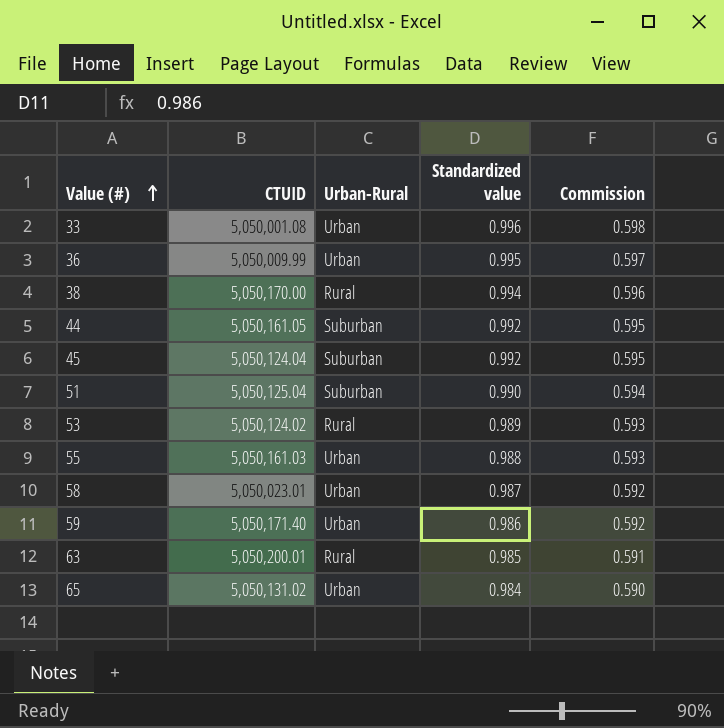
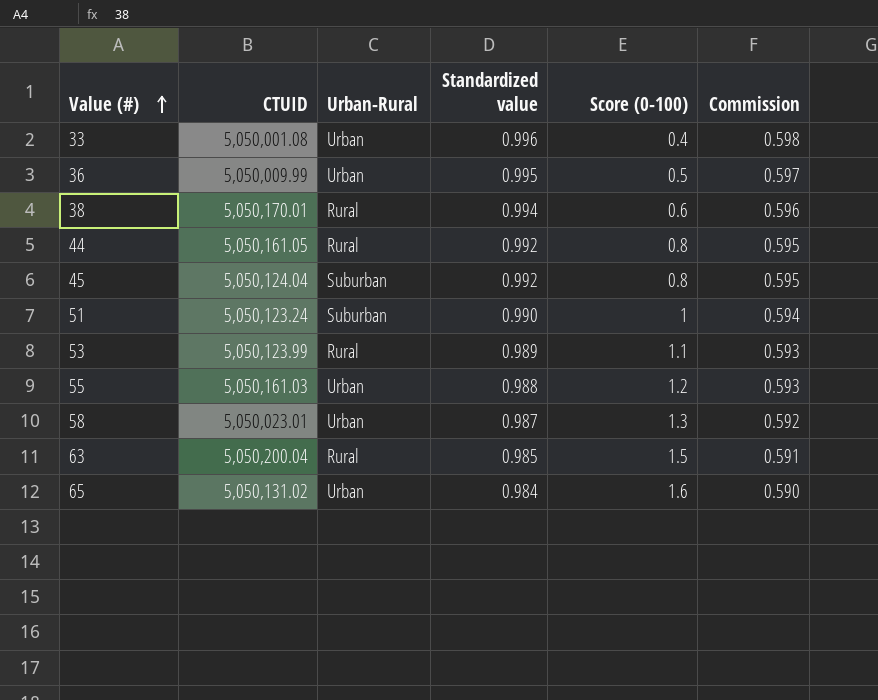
column Score (0-100) | position: none -> 5
row 59: 5,050,171.40 | Urban | 0.986 | 0.592 -> none
38 | CTUID: 5,050,170.00 -> 5,050,170.01
44 | Urban-Rural: Suburban -> Rural
51 | CTUID: 5,050,125.04 -> 5,050,123.24
53 | CTUID: 5,050,124.02 -> 5,050,123.99
63 | CTUID: 5,050,200.01 -> 5,050,200.04

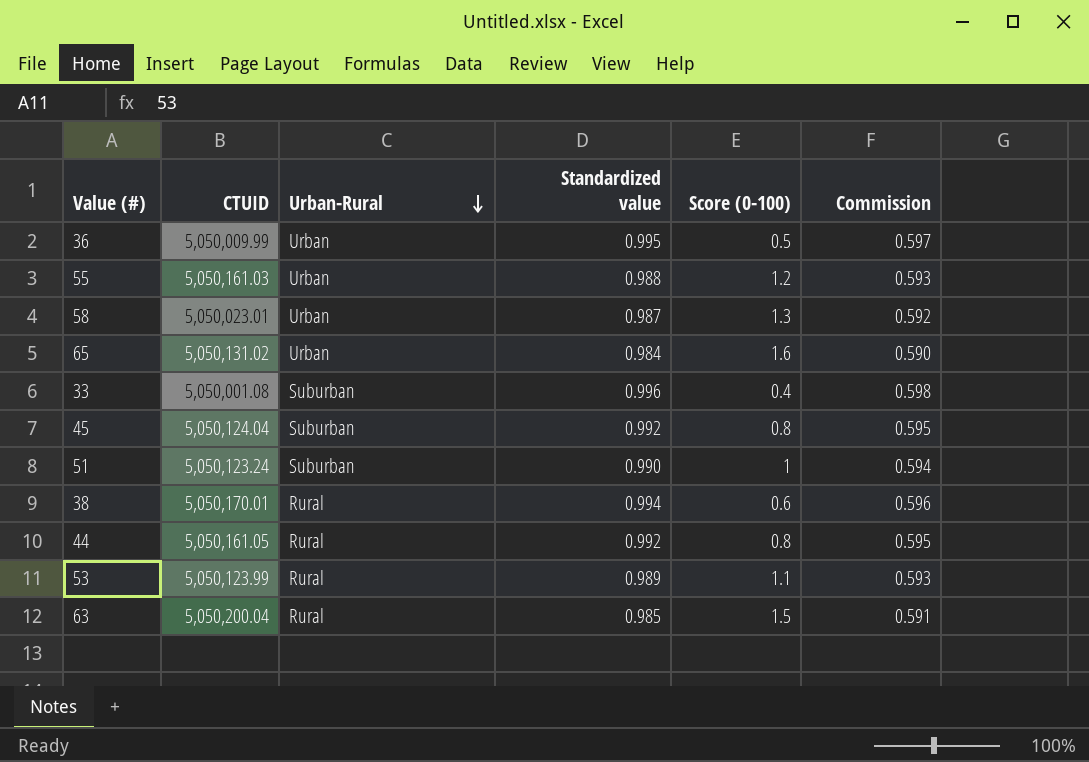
row order: Value (#) ascending -> Urban-Rural descending
33 | Urban-Rural: Urban -> Suburban

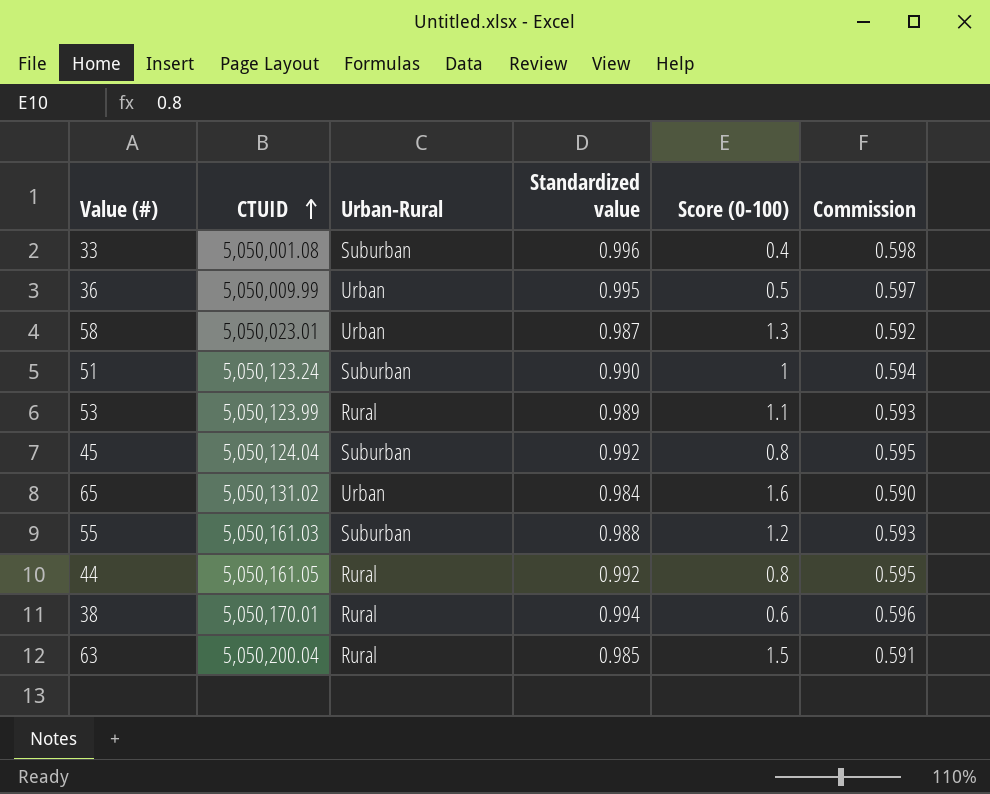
row order: Urban-Rural descending -> CTUID ascending
55 | Urban-Rural: Urban -> Suburban

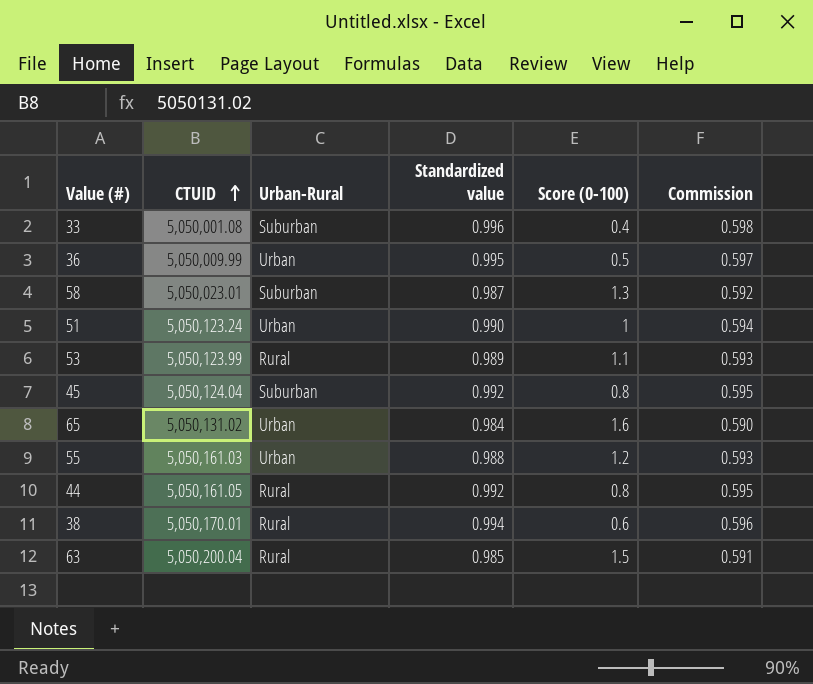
58 | Urban-Rural: Urban -> Suburban
51 | Urban-Rural: Suburban -> Urban
55 | Urban-Rural: Suburban -> Urban

